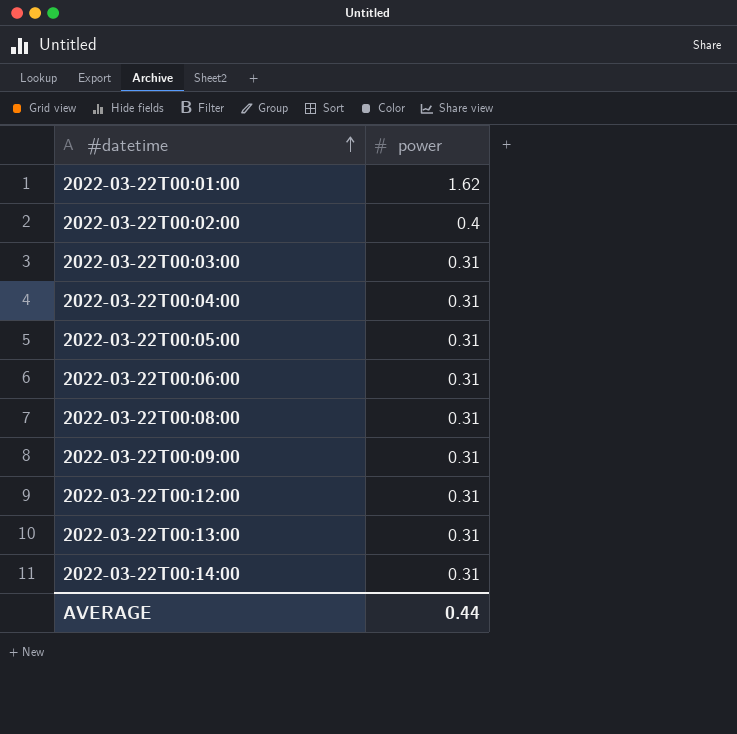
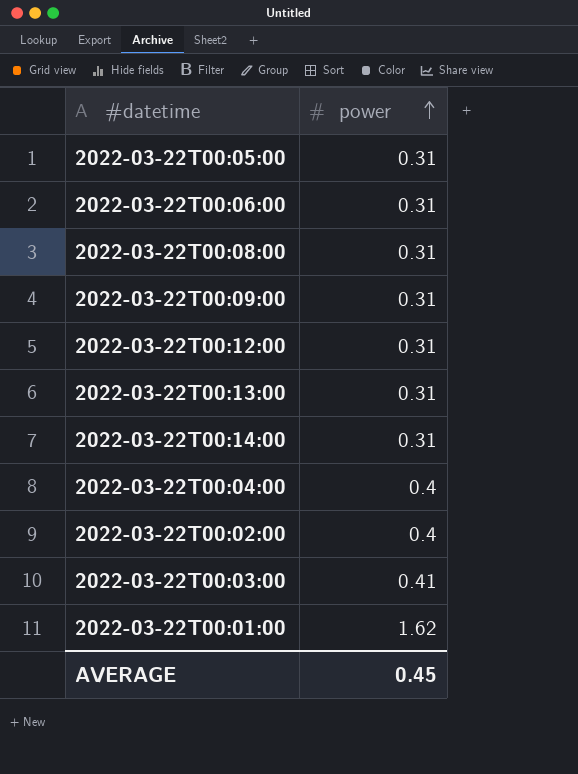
row order: #datetime ascending -> power ascending
2022-03-22T00:04:00 | power: 0.31 -> 0.4
2022-03-22T00:03:00 | power: 0.31 -> 0.41
AVERAGE | power: 0.44 -> 0.45

